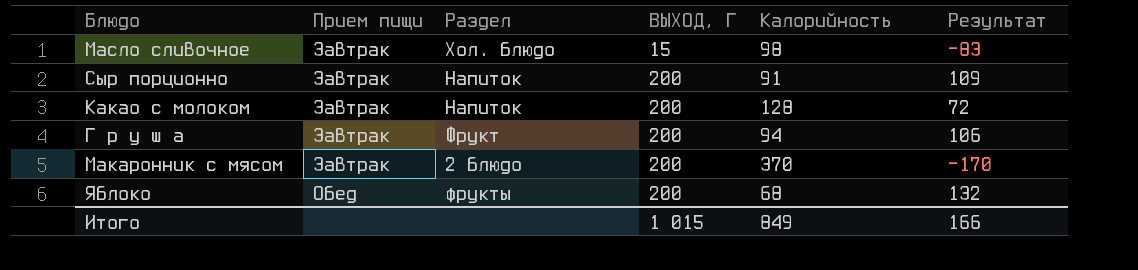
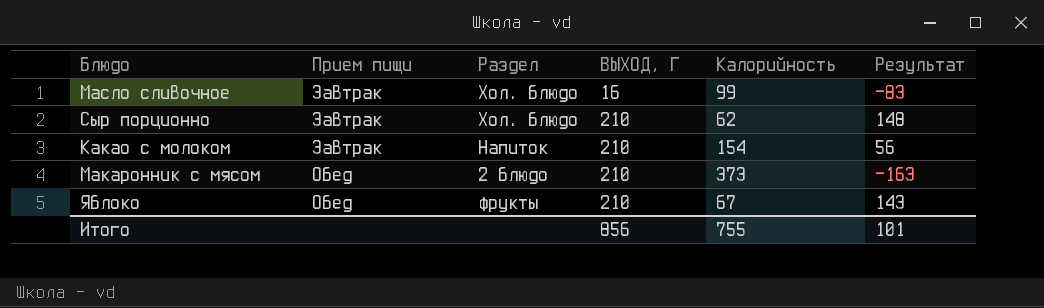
row Г р у ш а: Завтрак | Фрукт | 200 | 94 | 106 -> none
Масло сливочное | ВЫХОД, Г: 15 -> 16
Масло сливочное | Калорийность: 98 -> 99
Сыр порционно | Раздел: Напиток -> Хол. блюдо
Сыр порционно | ВЫХОД, Г: 200 -> 210
Сыр порционно | Калорийность: 91 -> 62
Сыр порционно | Результат: 109 -> 148
Какао с молоком | ВЫХОД, Г: 200 -> 210
Какао с молоком | Калорийность: 128 -> 154
Какао с молоком | Результат: 72 -> 56
Макаронник с мясом | Прием пищи: Завтрак -> Обед
Макаронник с мясом | ВЫХОД, Г: 200 -> 210
Макаронник с мясом | Калорийность: 370 -> 373
Макаронник с мясом | Результат: -170 -> -163
Яблоко | ВЫХОД, Г: 200 -> 210
Яблоко | Калорийность: 68 -> 67
Яблоко | Результат: 132 -> 143
Итого | ВЫХОД, Г: 1 015 -> 856
Итого | Калорийность: 849 -> 755
Итого | Результат: 166 -> 101

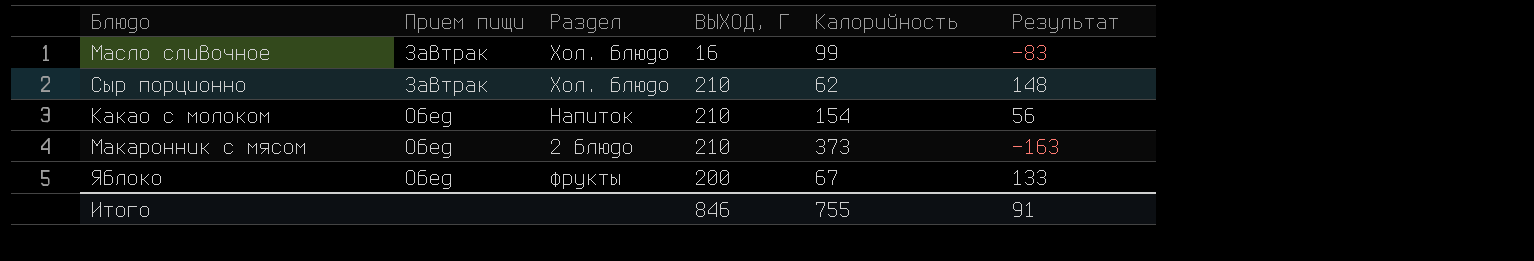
Какао с молоком | Прием пищи: Завтрак -> Обед
Яблоко | ВЫХОД, Г: 210 -> 200
Яблоко | Результат: 143 -> 133
Итого | ВЫХОД, Г: 856 -> 846
Итого | Результат: 101 -> 91

